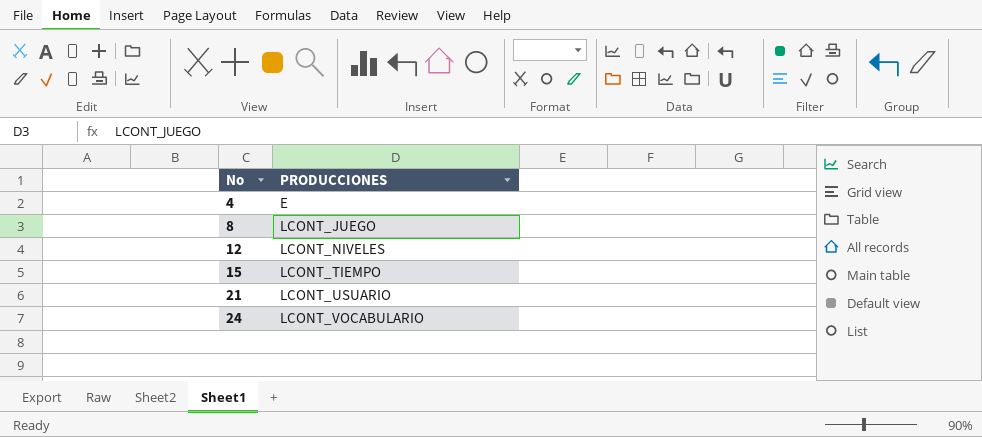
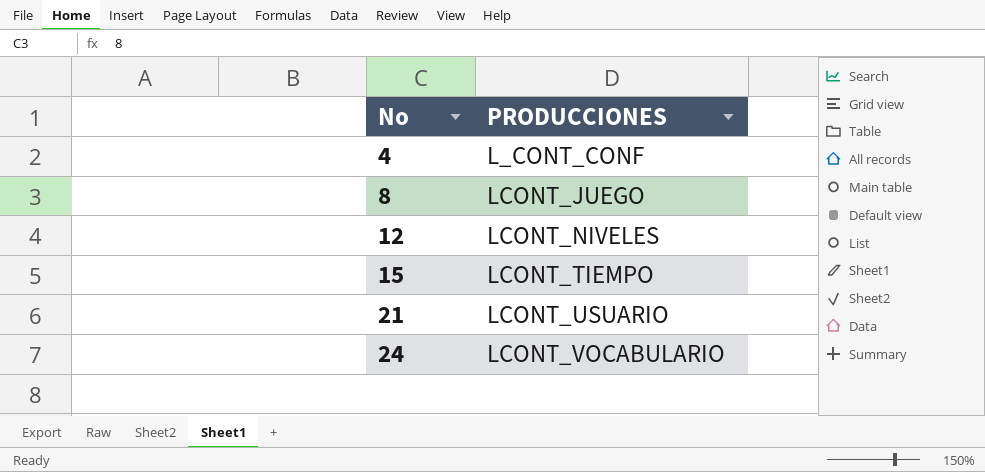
4 | PRODUCCIONES: E -> L_CONT_CONF

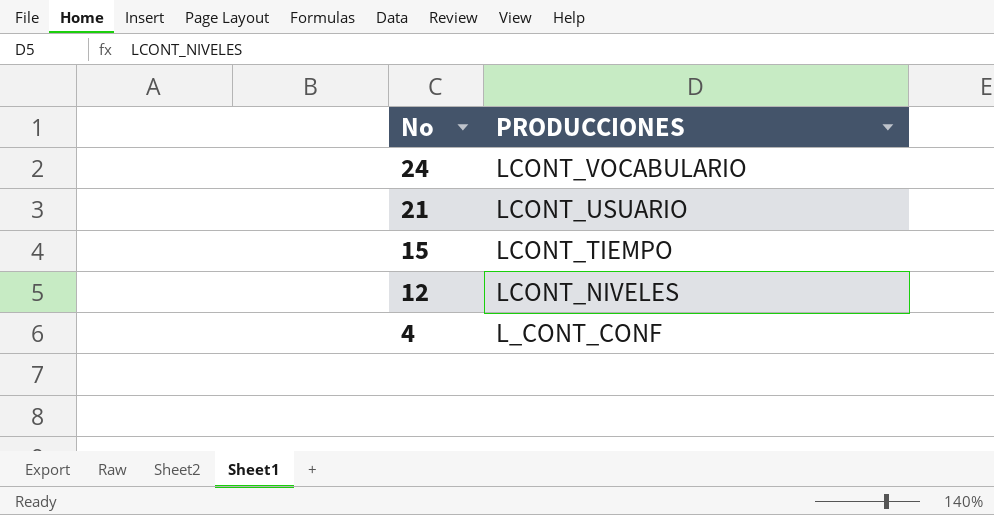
row order: No ascending -> No descending
row 8: LCONT_JUEGO -> none

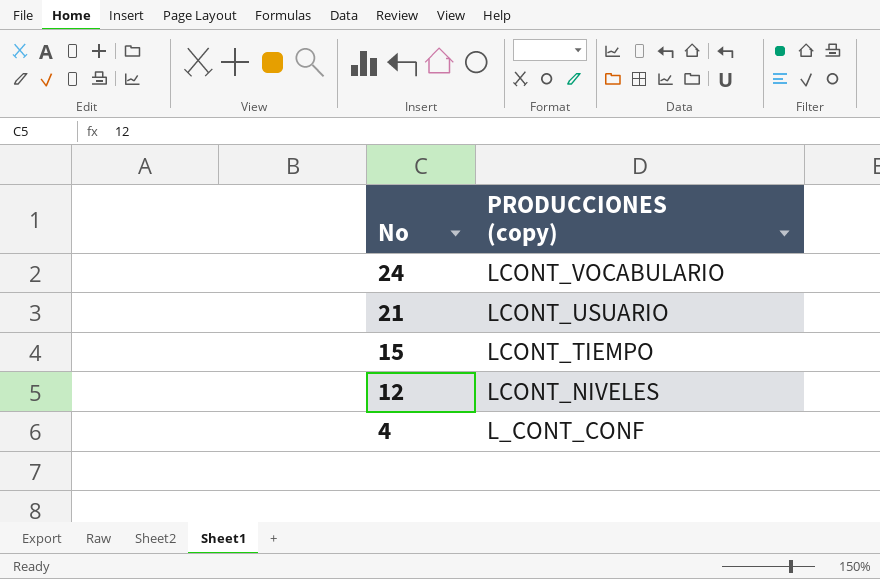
column name: PRODUCCIONES -> PRODUCCIONES (copy)

